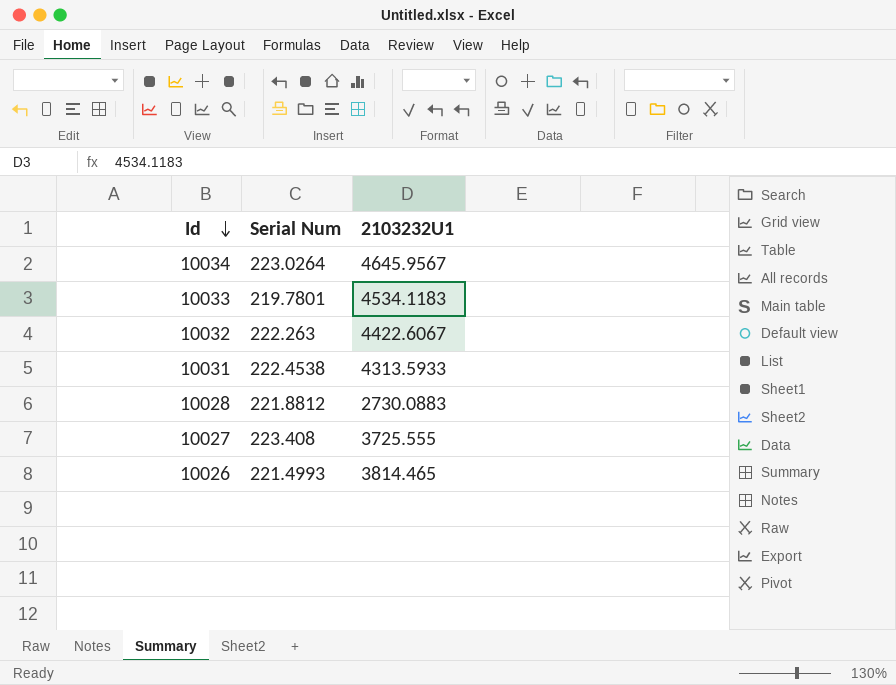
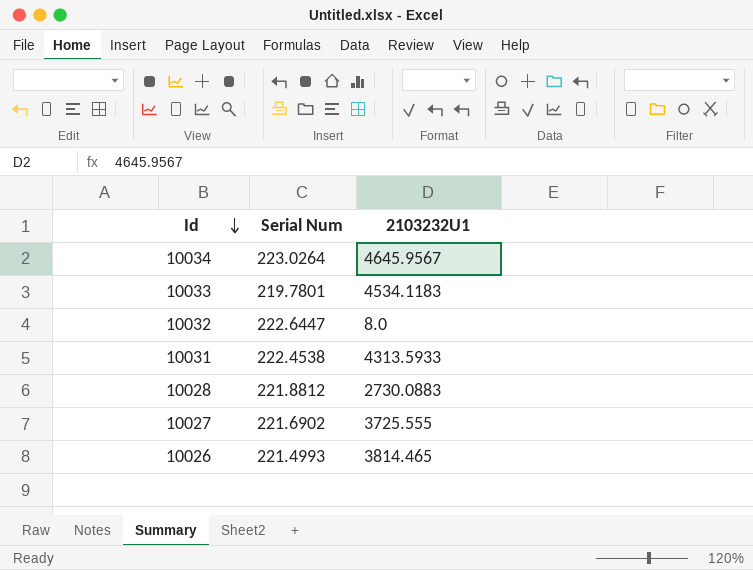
10032 | Serial Num: 222.263 -> 222.6447
10032 | 2103232U1: 4422.6067 -> 8.0
10027 | Serial Num: 223.408 -> 221.6902

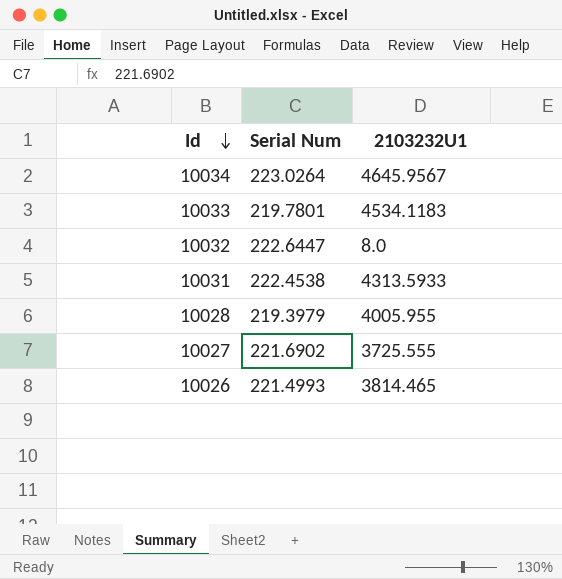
10028 | Serial Num: 221.8812 -> 219.3979
10028 | 2103232U1: 2730.0883 -> 4005.955

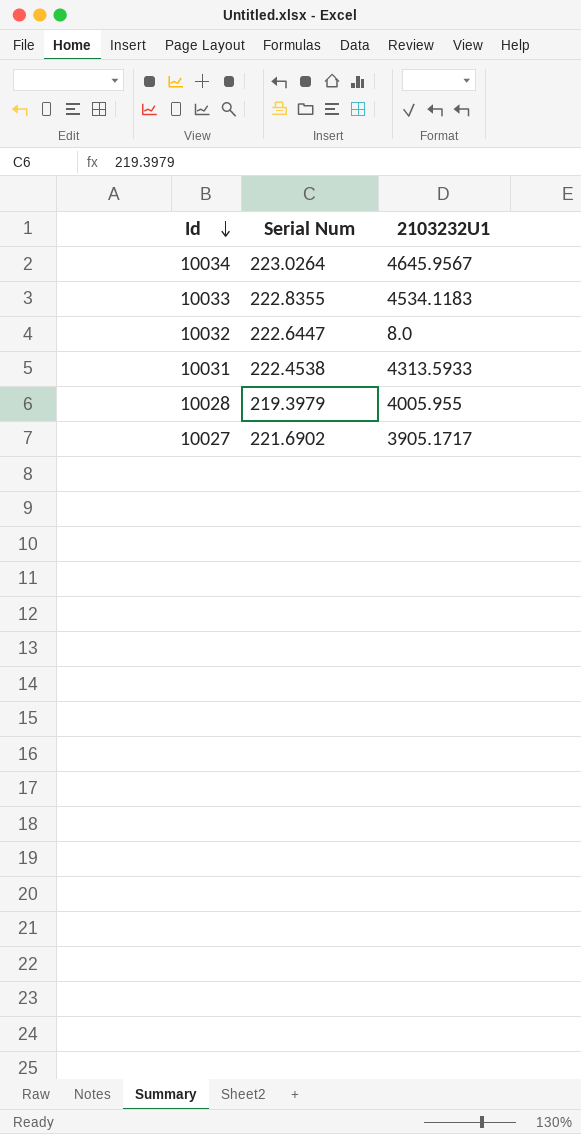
row 10026: 221.4993 | 3814.465 -> none
10033 | Serial Num: 219.7801 -> 222.8355
10027 | 2103232U1: 3725.555 -> 3905.1717

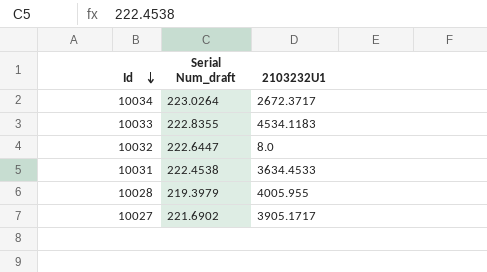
column name: Serial Num -> Serial Num_draft
10034 | 2103232U1: 4645.9567 -> 2672.3717
10031 | 2103232U1: 4313.5933 -> 3634.4533

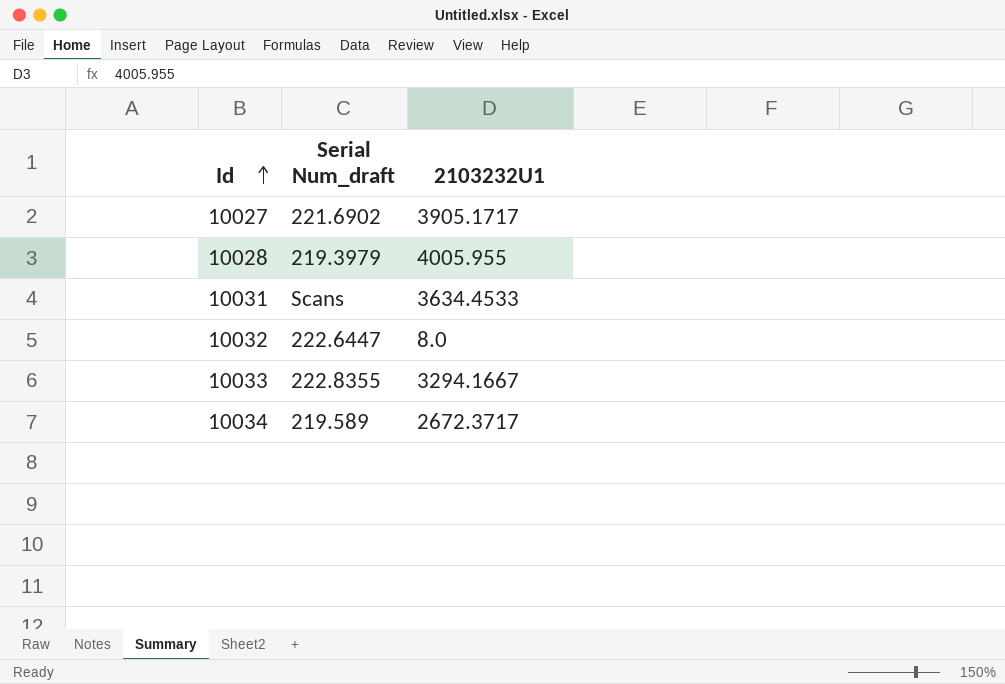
row order: Id descending -> Id ascending
10031 | Serial Num_draft: 222.4538 -> Scans
10033 | 2103232U1: 4534.1183 -> 3294.1667
10034 | Serial Num_draft: 223.0264 -> 219.589

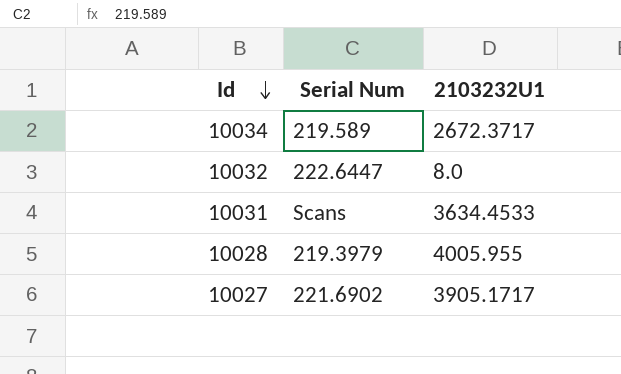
row order: Id ascending -> Id descending
column name: Serial Num_draft -> Serial Num
row 10033: 222.8355 | 3294.1667 -> none

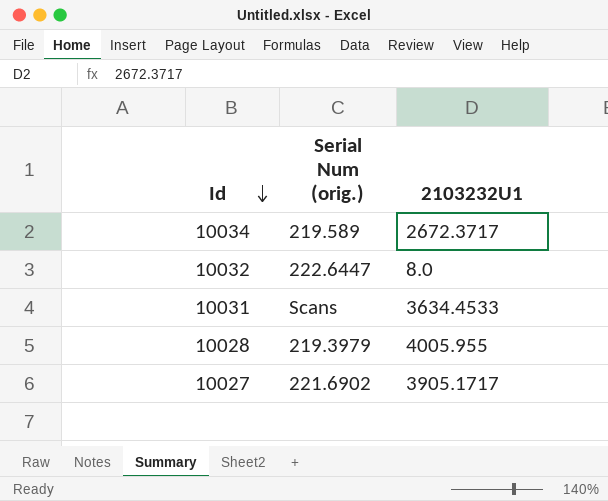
column name: Serial Num -> Serial Num (orig.)

